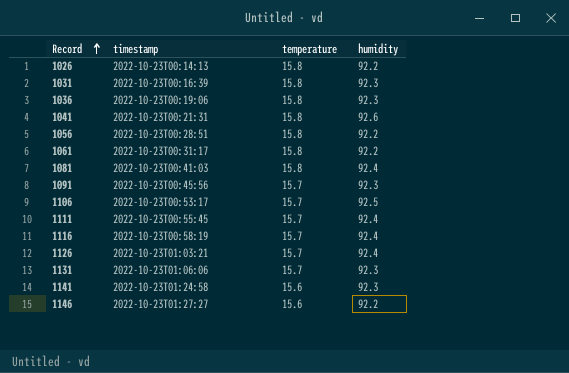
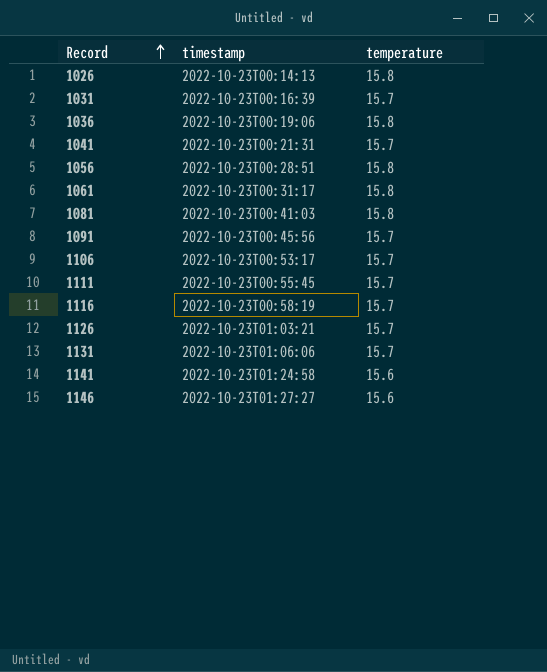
column humidity | position: 4 -> none
1031 | temperature: 15.8 -> 15.7
1041 | temperature: 15.8 -> 15.7

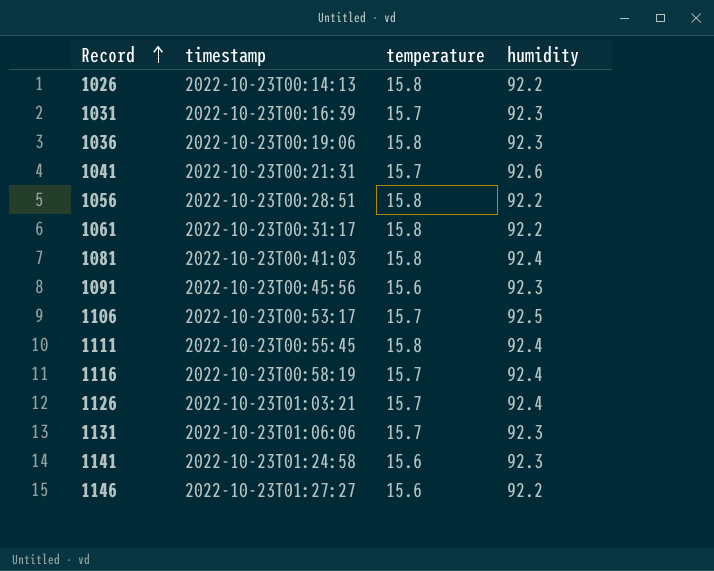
column humidity | position: none -> 4
1091 | temperature: 15.7 -> 15.6
1111 | temperature: 15.7 -> 15.8

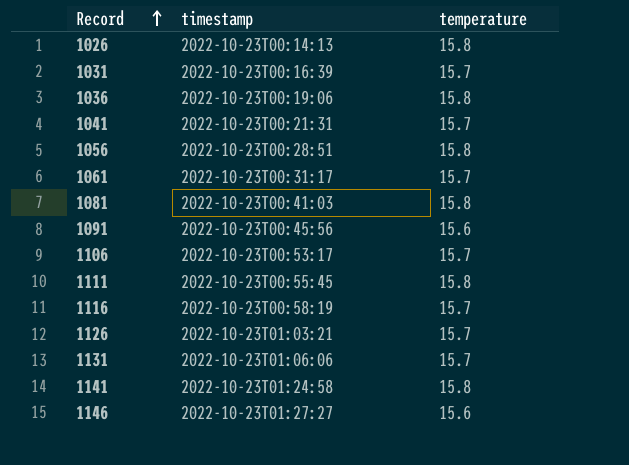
column humidity | position: 4 -> none
1061 | temperature: 15.8 -> 15.7
1141 | temperature: 15.6 -> 15.8

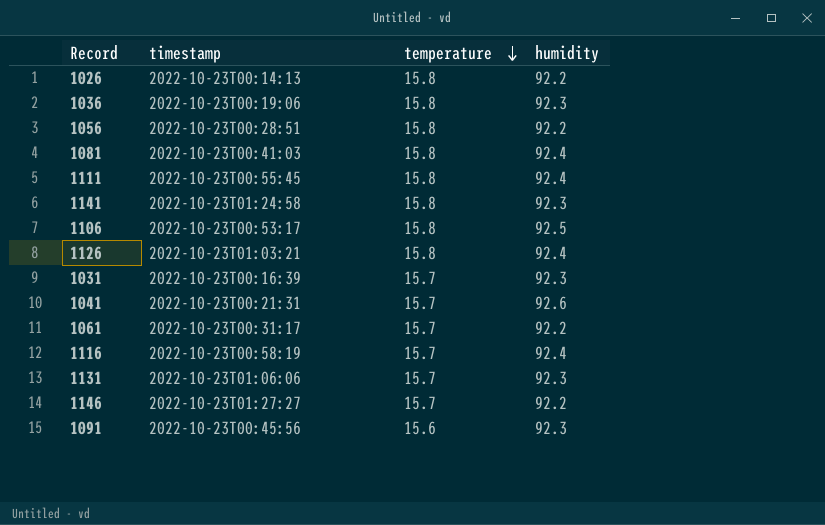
row order: Record ascending -> temperature descending
column humidity | position: none -> 4
1106 | temperature: 15.7 -> 15.8
1126 | temperature: 15.7 -> 15.8
1146 | temperature: 15.6 -> 15.7

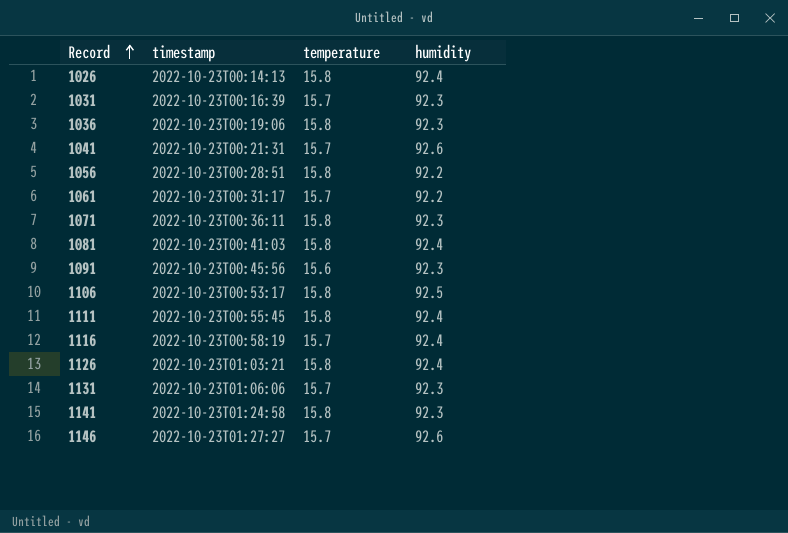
row order: temperature descending -> Record ascending
1026 | humidity: 92.2 -> 92.4
row 1071: none -> 2022-10-23T00:36:11 | 15.8 | 92.3
1146 | humidity: 92.2 -> 92.6

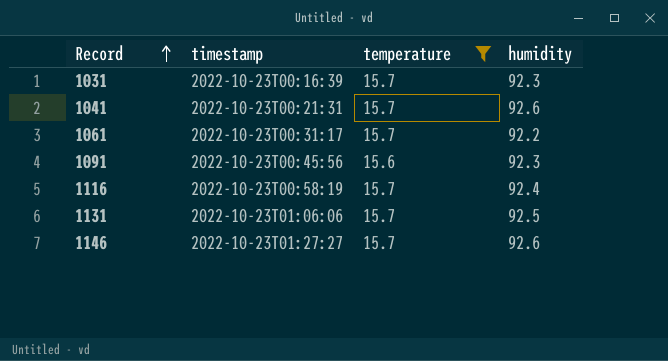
filter: none -> temperature != 15.8
1131 | humidity: 92.3 -> 92.5

